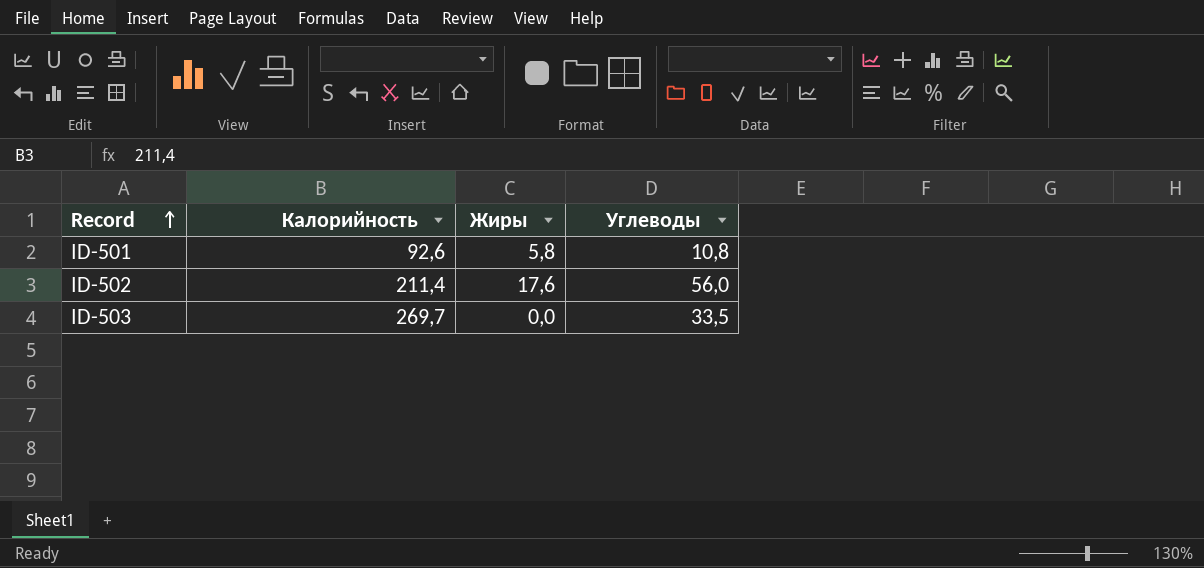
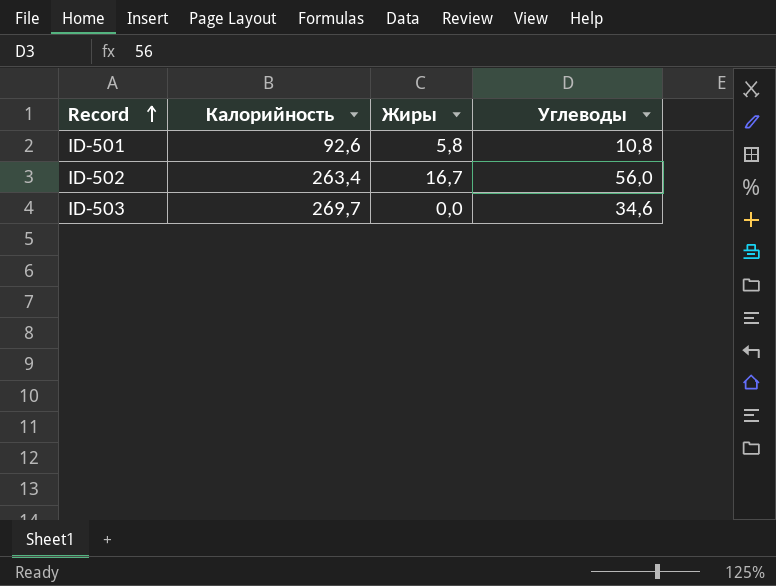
ID-502 | Калорийность: 211,4 -> 263,4
ID-502 | Жиры: 17,6 -> 16,7
ID-503 | Углеводы: 33,5 -> 34,6

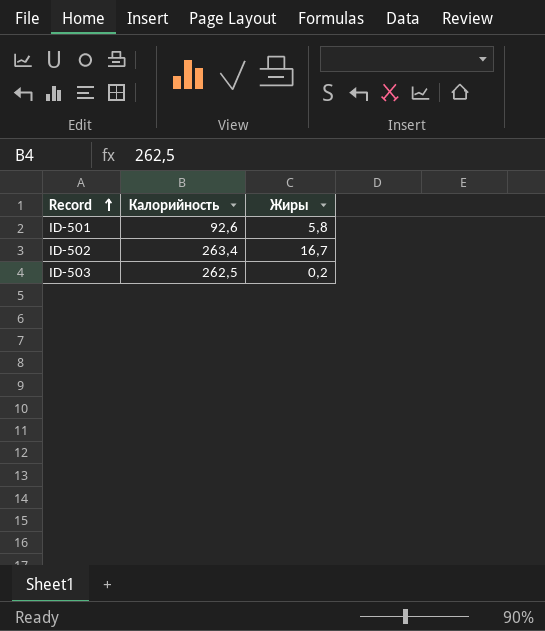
column Углеводы | position: 4 -> none
ID-503 | Калорийность: 269,7 -> 262,5
ID-503 | Жиры: 0,0 -> 0,2

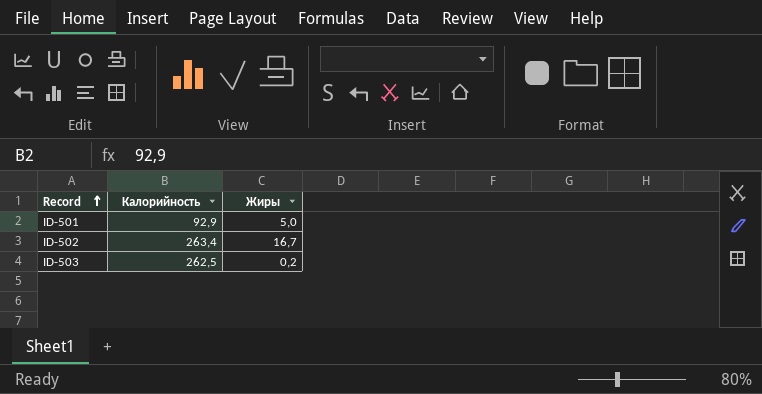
ID-501 | Калорийность: 92,6 -> 92,9
ID-501 | Жиры: 5,8 -> 5,0

